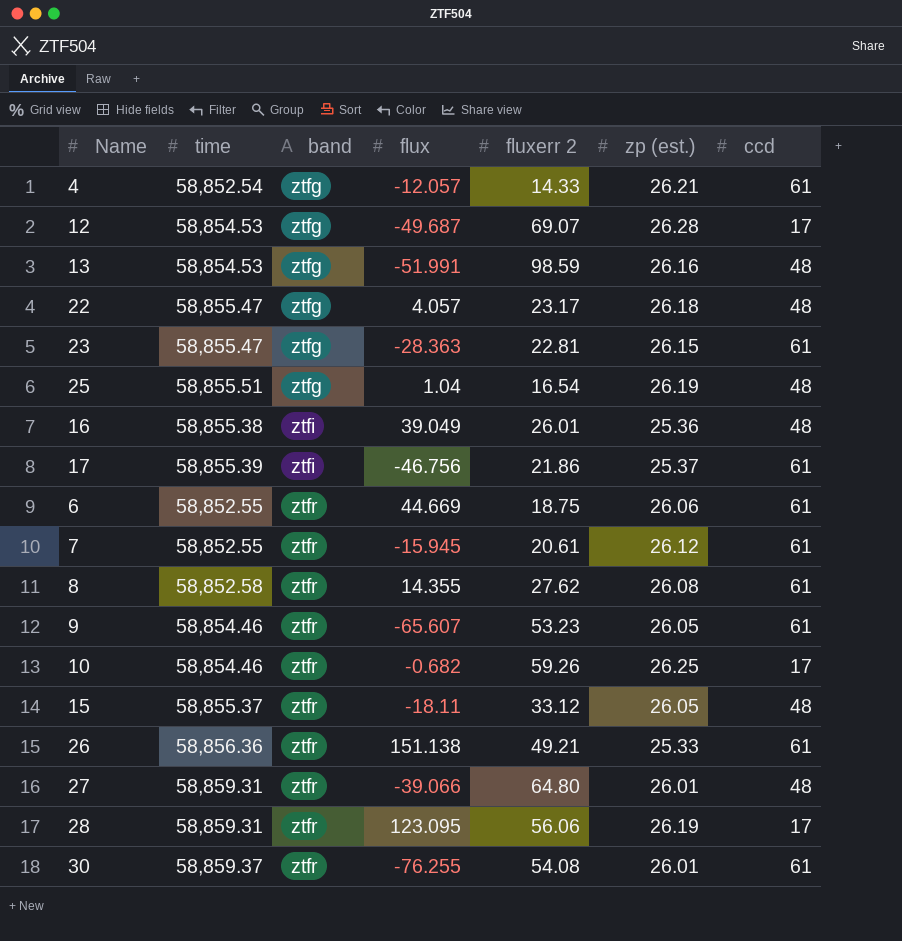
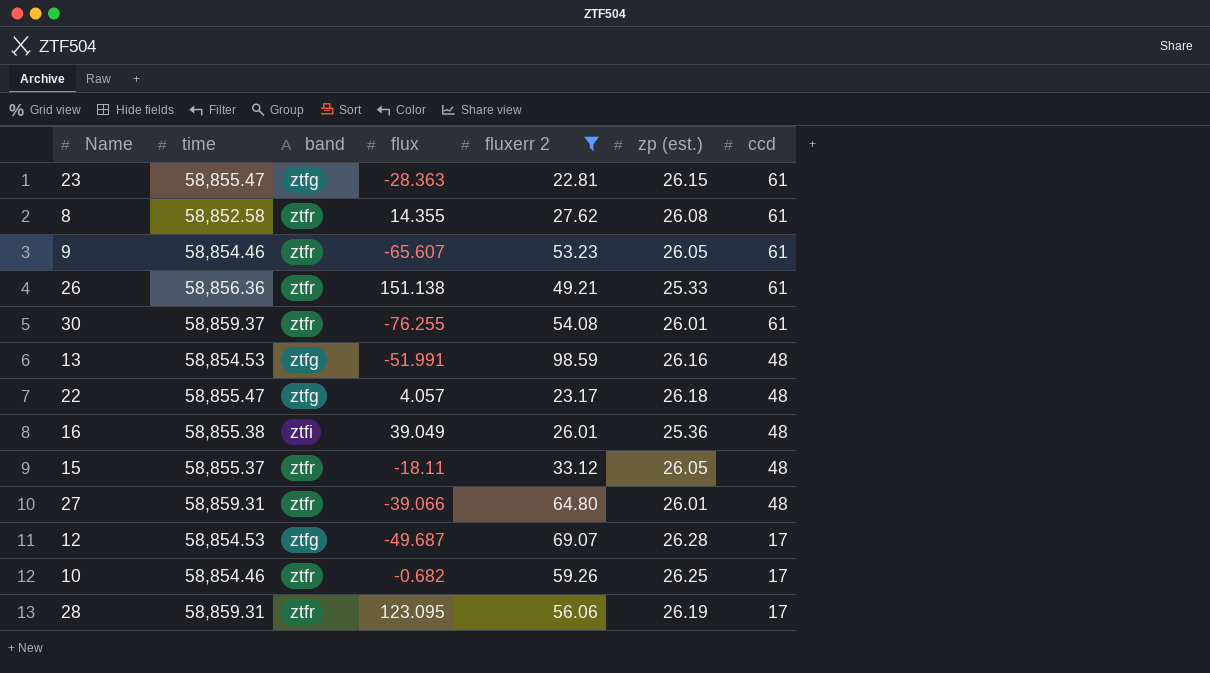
filter: none -> fluxerr 2 >= 22.81
row order: band ascending -> ccd descending

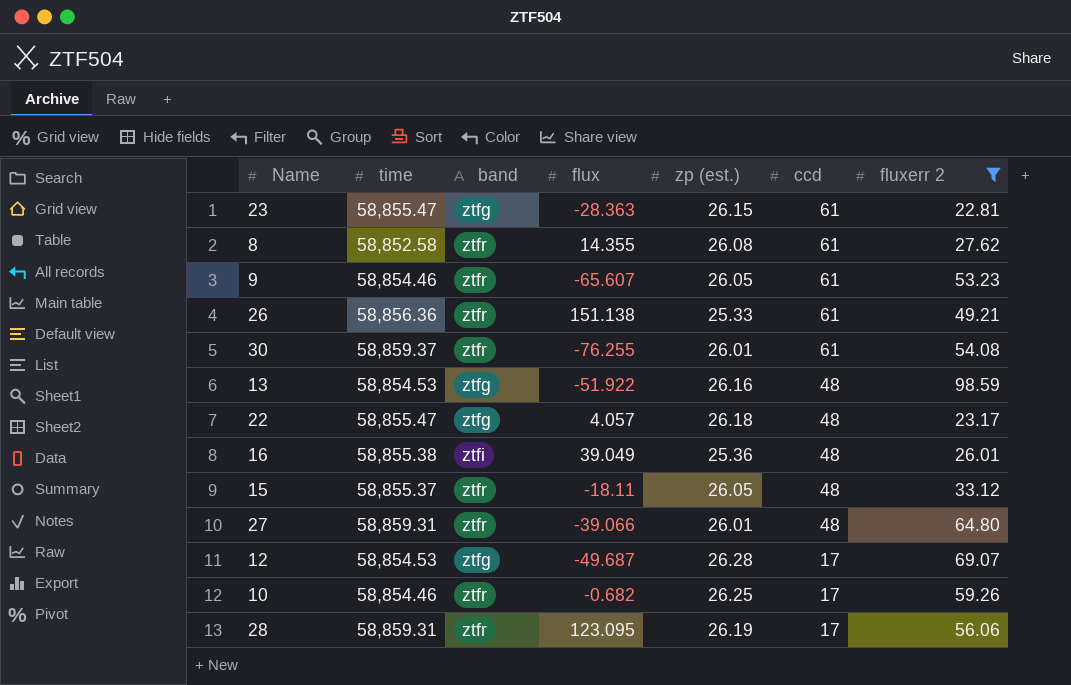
column fluxerr 2 | position: 5 -> 7
13 | flux: -51.991 -> -51.922

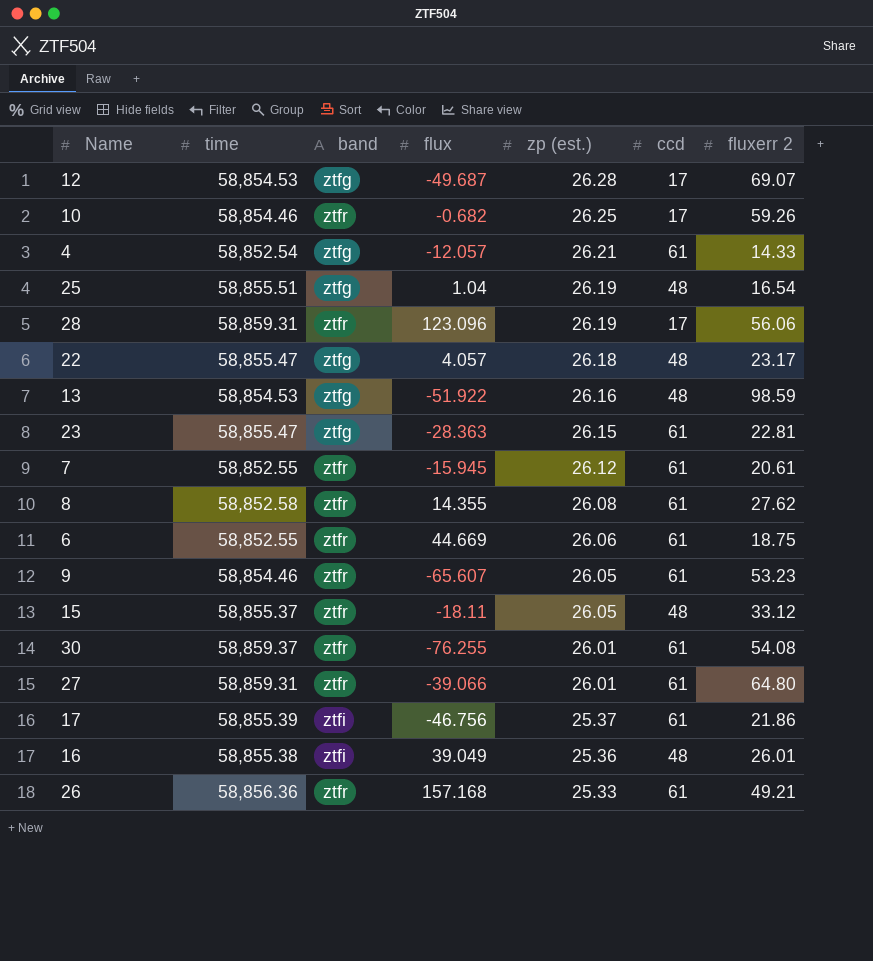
filter: fluxerr 2 >= 22.81 -> none
row order: ccd descending -> zp (est.) descending
28 | flux: 123.095 -> 123.096
27 | ccd: 48 -> 61
26 | flux: 151.138 -> 157.168

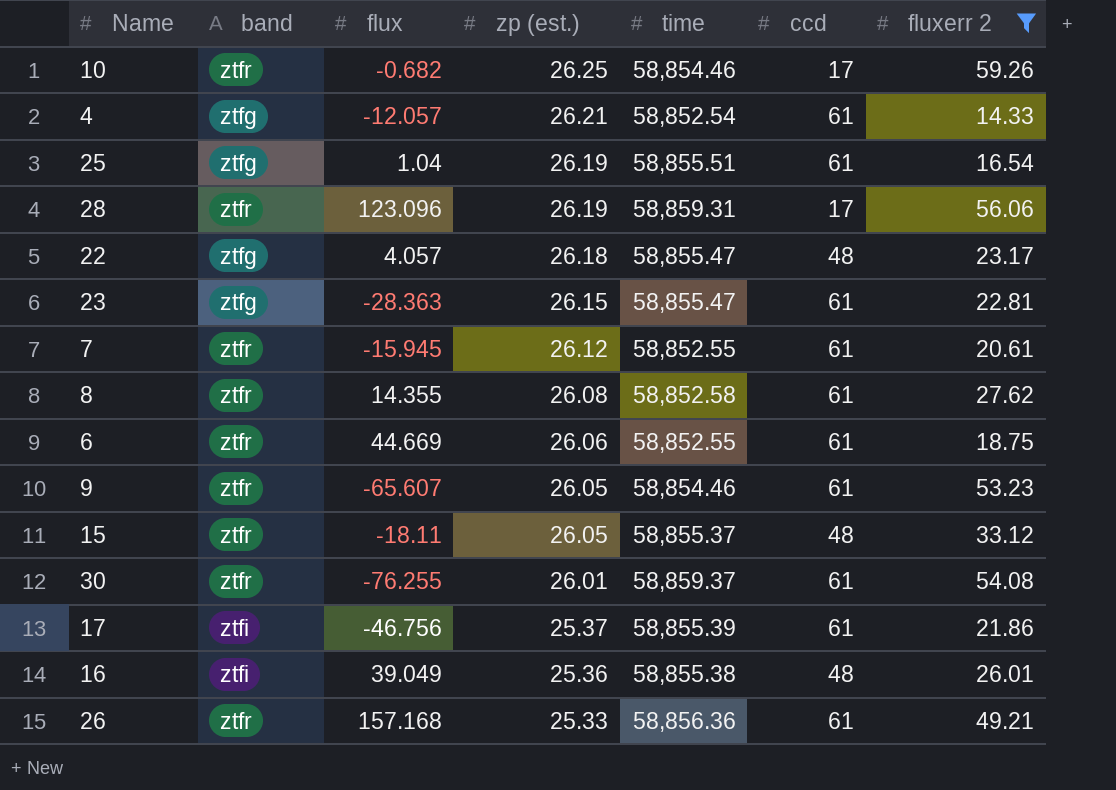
filter: none -> fluxerr 2 <= 59.26
column time | position: 2 -> 5
25 | ccd: 48 -> 61

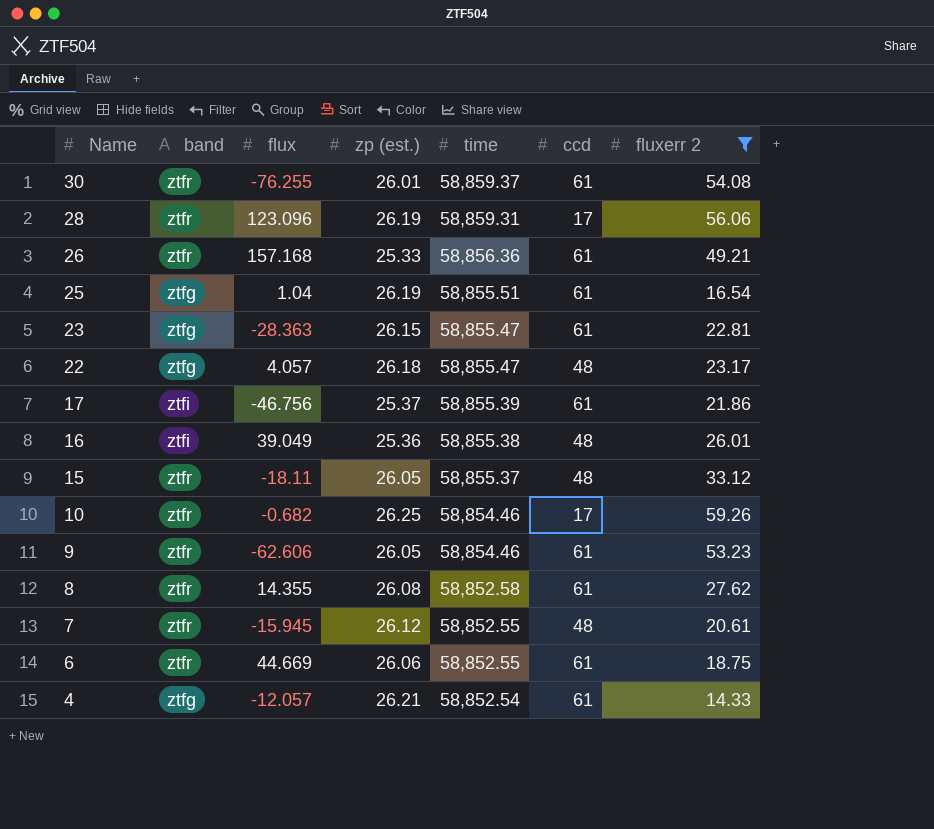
row order: zp (est.) descending -> Name descending
9 | flux: -65.607 -> -62.606
7 | ccd: 61 -> 48

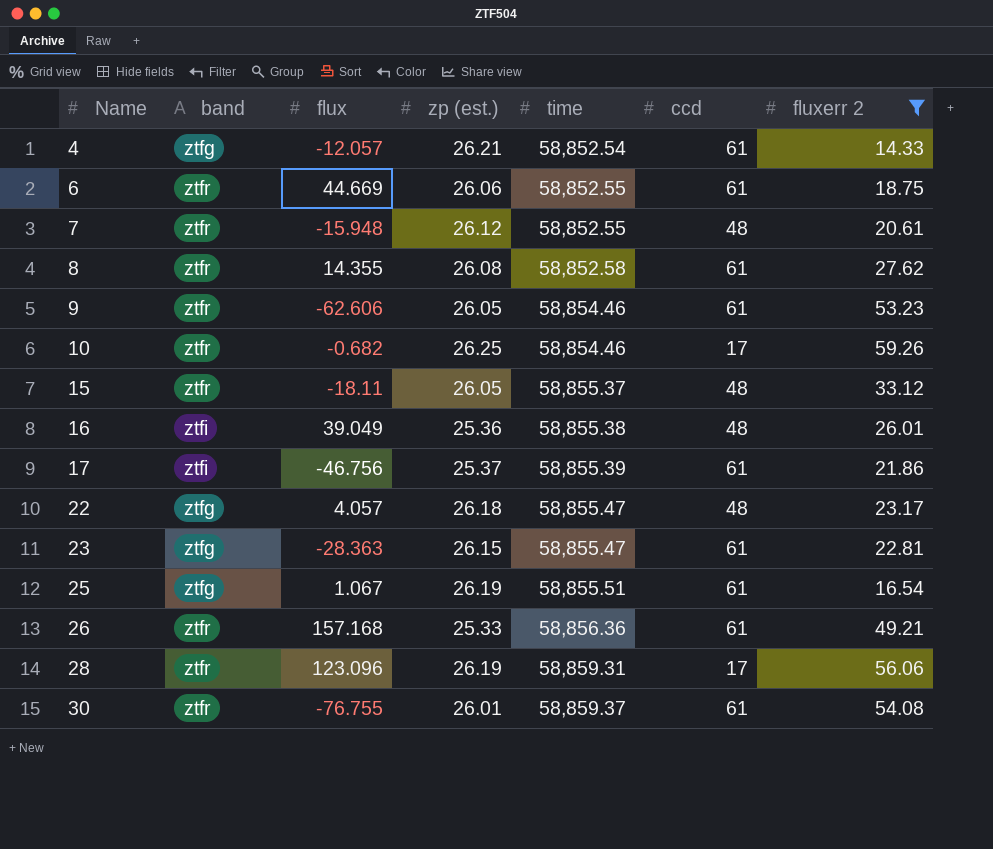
row order: Name descending -> Name ascending
7 | flux: -15.945 -> -15.948
25 | flux: 1.04 -> 1.067
30 | flux: -76.255 -> -76.755

